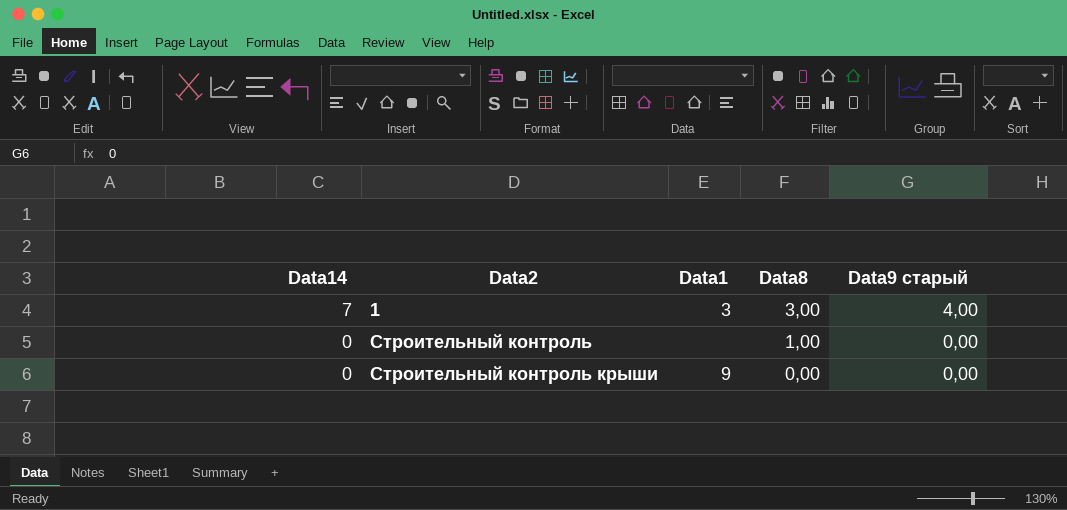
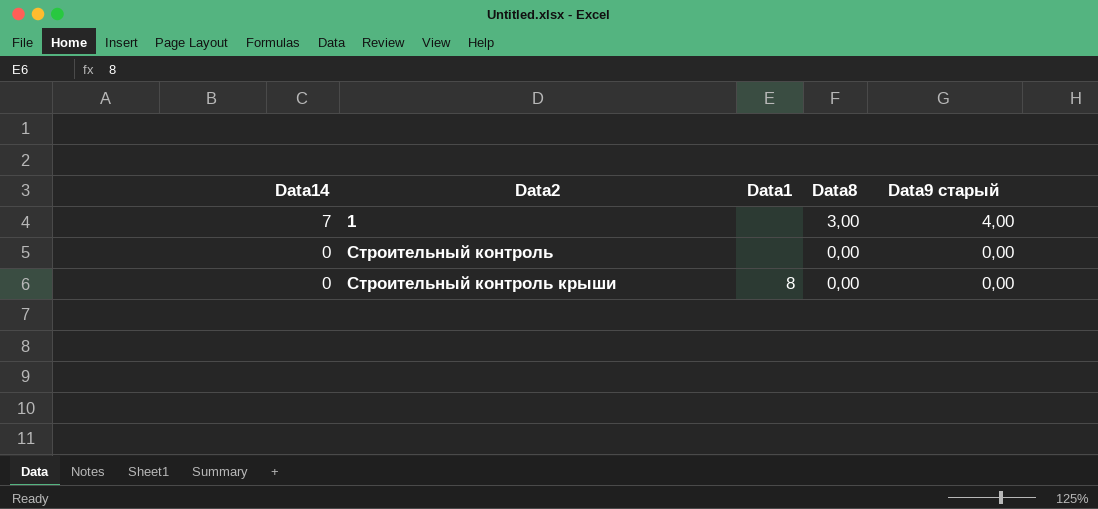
1 | Data1: 3 -> none
Строительный контроль | Data8: 1,00 -> 0,00
Строительный контроль крыши | Data1: 9 -> 8

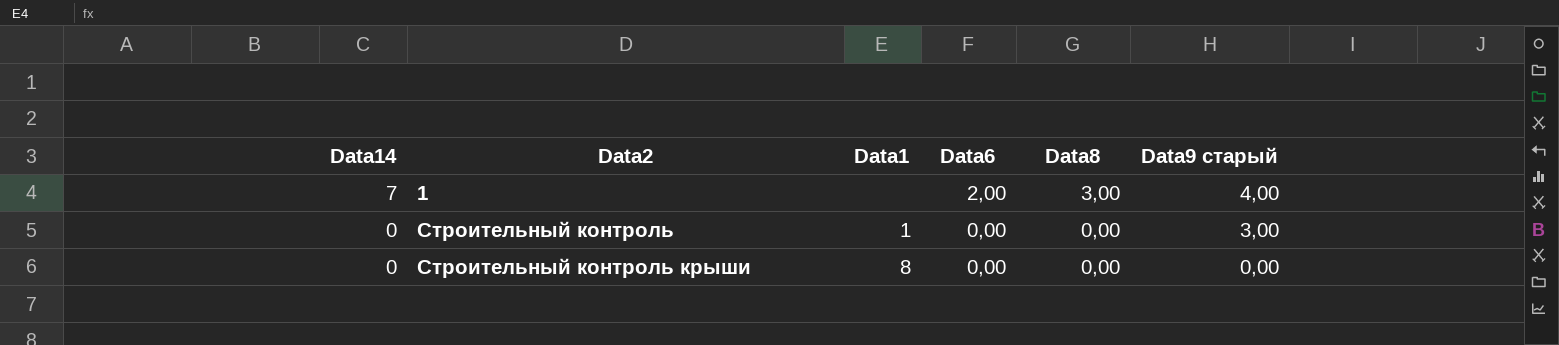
column Data6 | position: none -> 4
Строительный контроль | Data1: none -> 1
Строительный контроль | Data9 старый: 0,00 -> 3,00

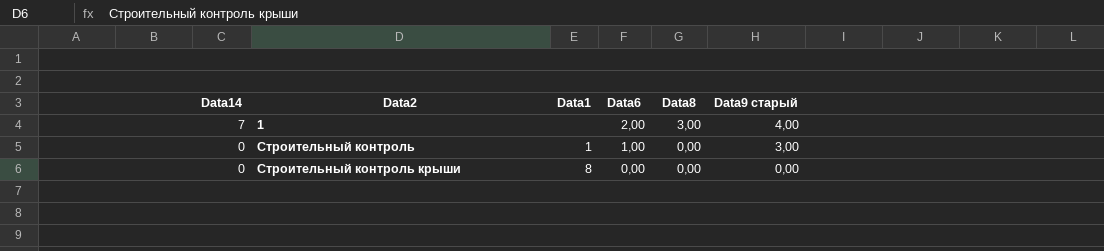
Строительный контроль | Data6: 0,00 -> 1,00

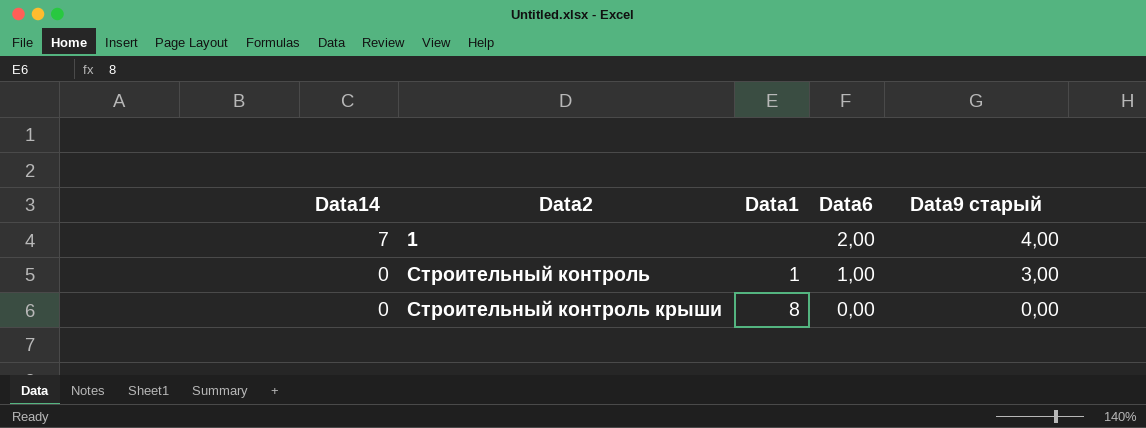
column Data8 | position: 5 -> none

